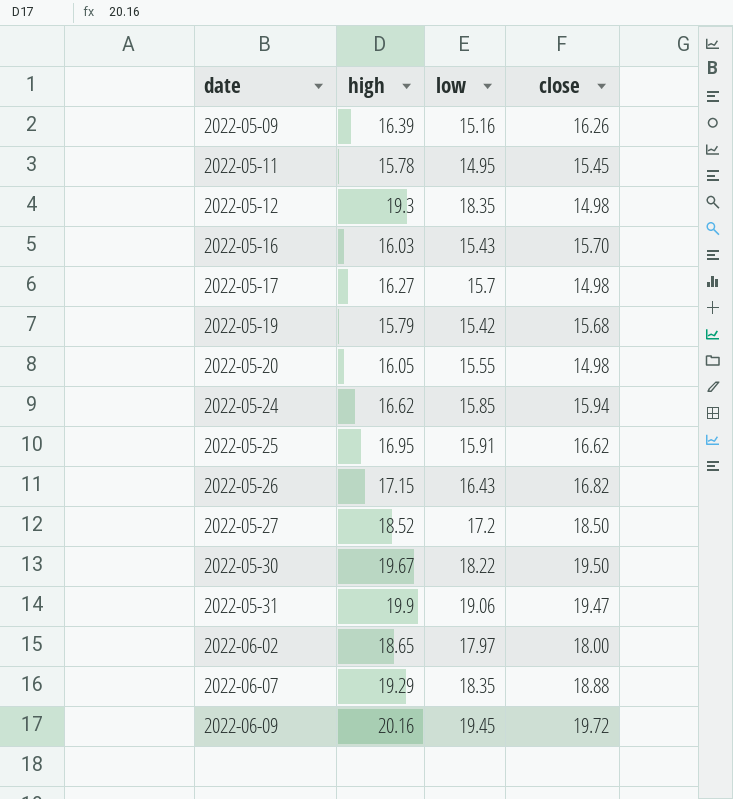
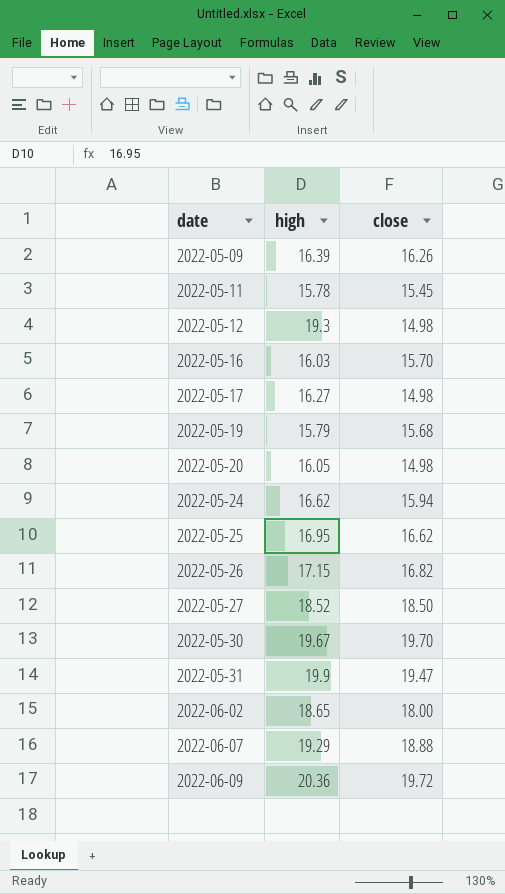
column low | position: 3 -> none
2022-05-30 | close: 19.50 -> 19.70
2022-06-09 | high: 20.16 -> 20.36

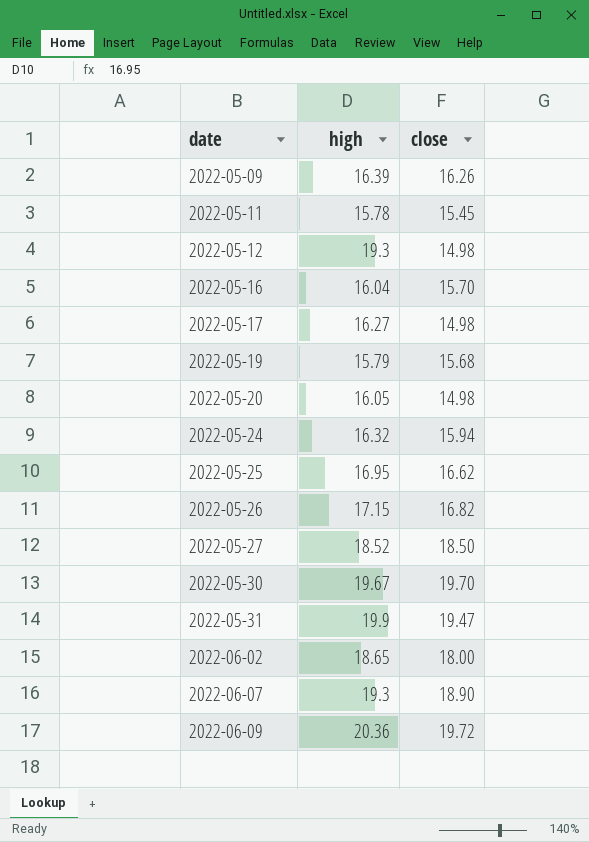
2022-05-16 | high: 16.03 -> 16.04
2022-05-24 | high: 16.62 -> 16.32
2022-06-07 | high: 19.29 -> 19.3
2022-06-07 | close: 18.88 -> 18.90

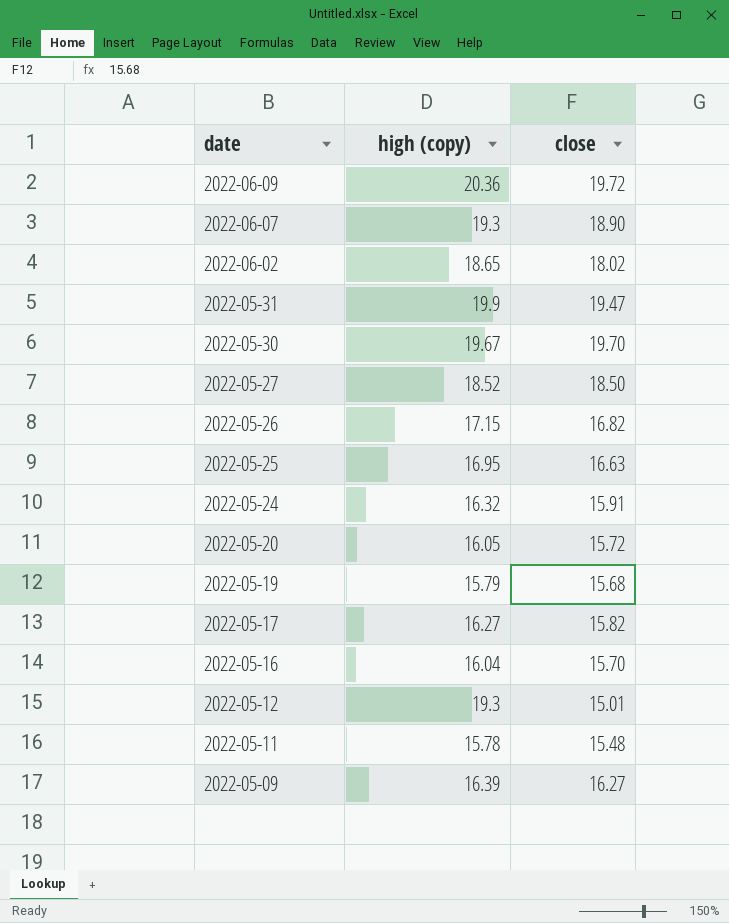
row order: date ascending -> date descending
column name: high -> high (copy)
2022-06-02 | close: 18.00 -> 18.02
2022-05-25 | close: 16.62 -> 16.63
2022-05-24 | close: 15.94 -> 15.91
2022-05-20 | close: 14.98 -> 15.72
2022-05-17 | close: 14.98 -> 15.82
2022-05-12 | close: 14.98 -> 15.01
2022-05-11 | close: 15.45 -> 15.48
2022-05-09 | close: 16.26 -> 16.27

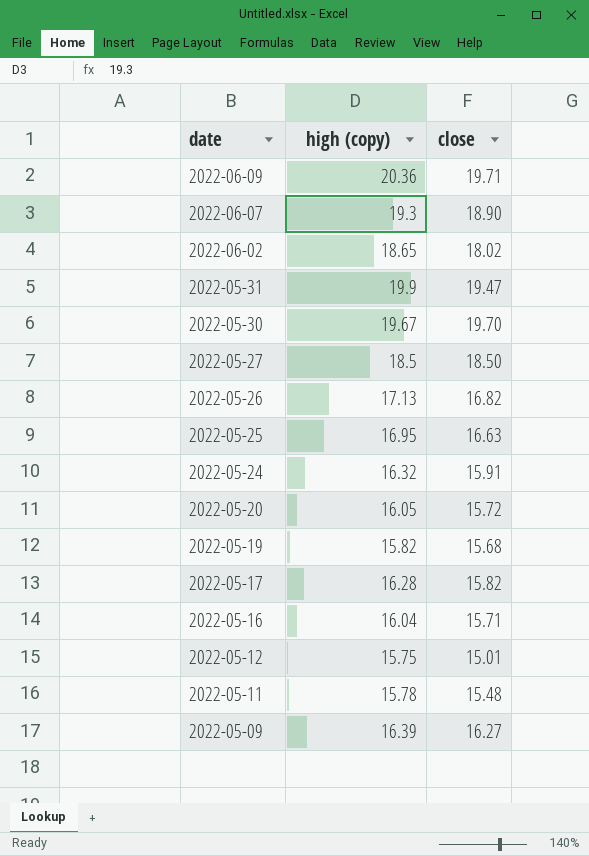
2022-06-09 | close: 19.72 -> 19.71
2022-05-27 | high (copy): 18.52 -> 18.5
2022-05-26 | high (copy): 17.15 -> 17.13
2022-05-19 | high (copy): 15.79 -> 15.82
2022-05-17 | high (copy): 16.27 -> 16.28
2022-05-16 | close: 15.70 -> 15.71
2022-05-12 | high (copy): 19.3 -> 15.75

